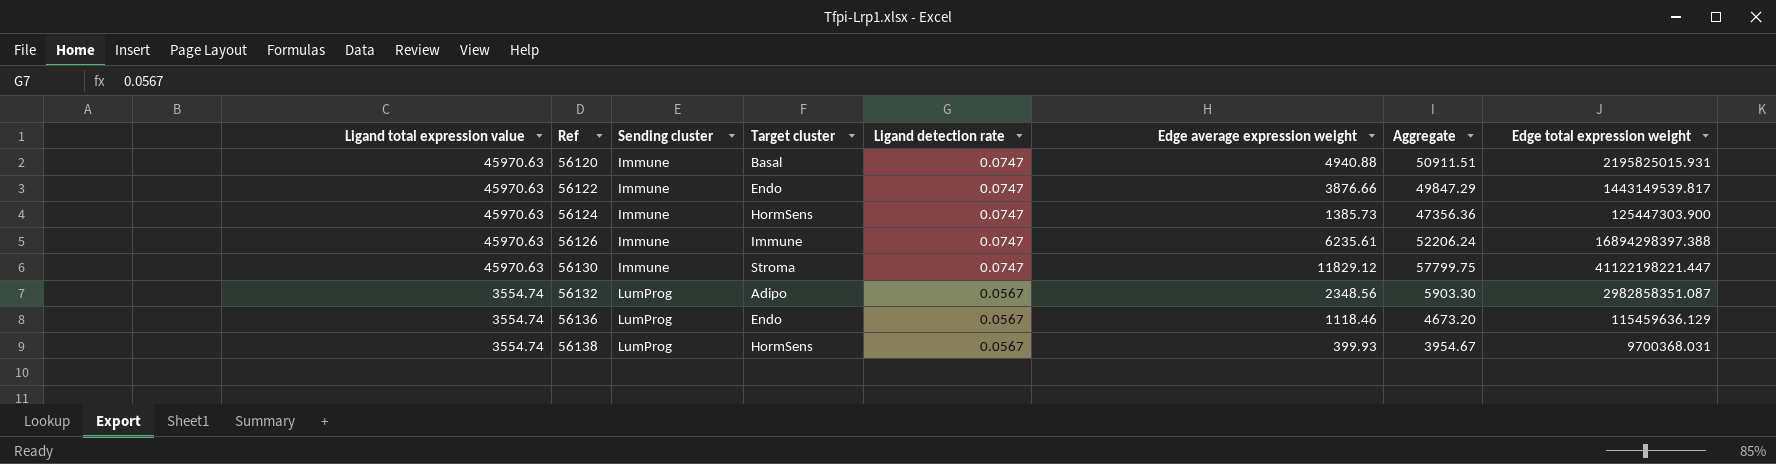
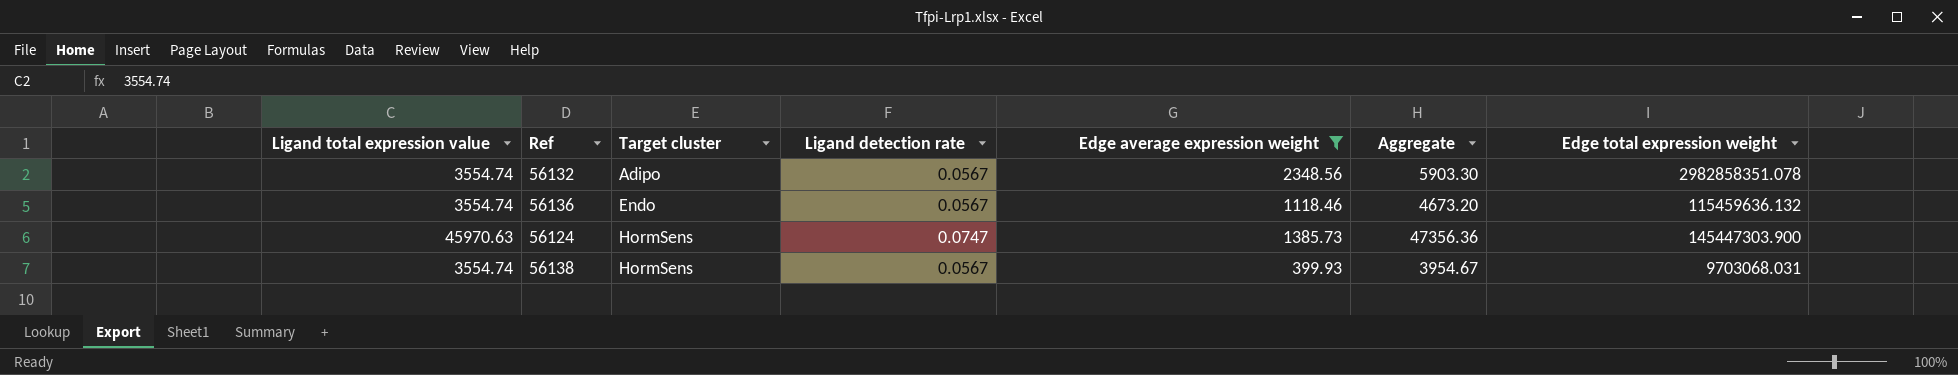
filter: none -> Edge average expression weight <= 2348.56
row order: Ligand total expression value descending -> Target cluster ascending
column Sending cluster | position: 3 -> none
56132 | Edge total expression weight: 2982858351.087 -> 2982858351.078
56136 | Edge total expression weight: 115459636.129 -> 115459636.132
56124 | Edge total expression weight: 125447303.900 -> 145447303.900
56138 | Edge total expression weight: 9700368.031 -> 9703068.031

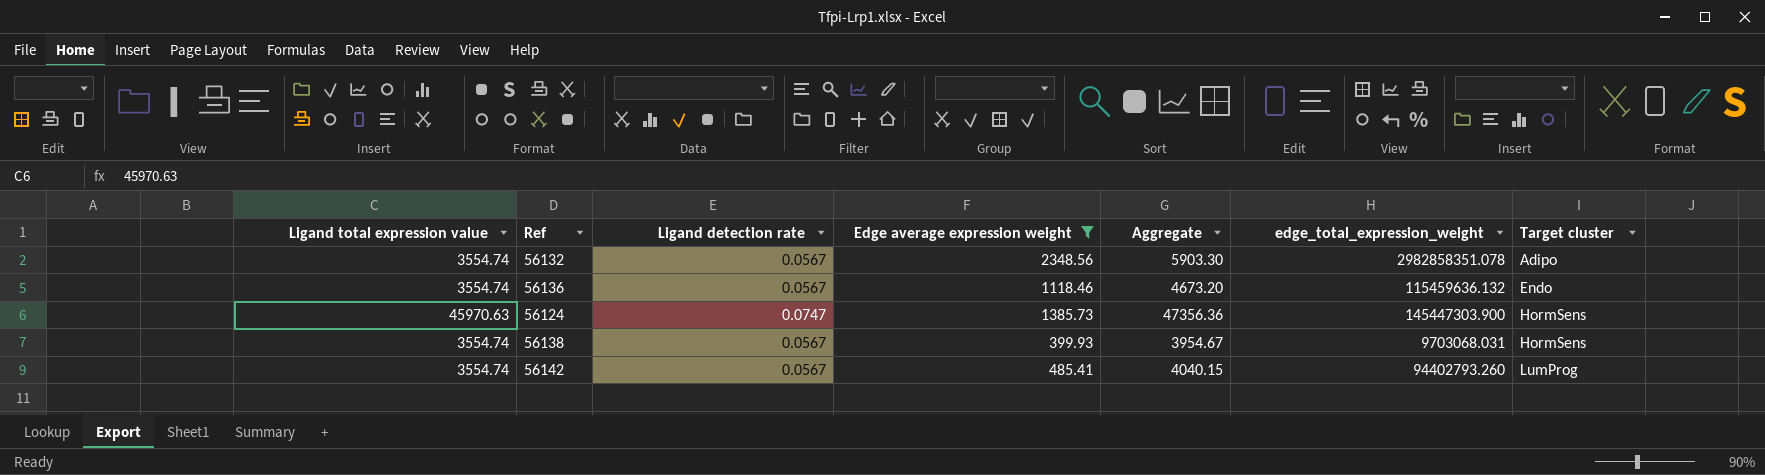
column name: Edge total expression weight -> edge_total_expression_weight
column Target cluster | position: 3 -> 7
row 56142: none -> 3554.74 | 0.0567 | 485.41 | 4040.15 | 94402793.260 | LumProg

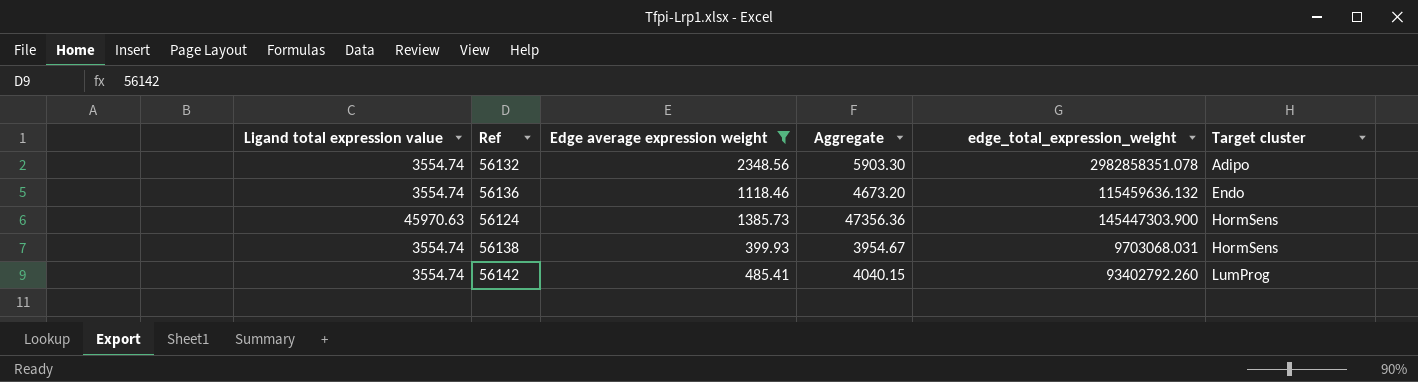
column Ligand detection rate | position: 3 -> none
56142 | edge_total_expression_weight: 94402793.260 -> 93402792.260

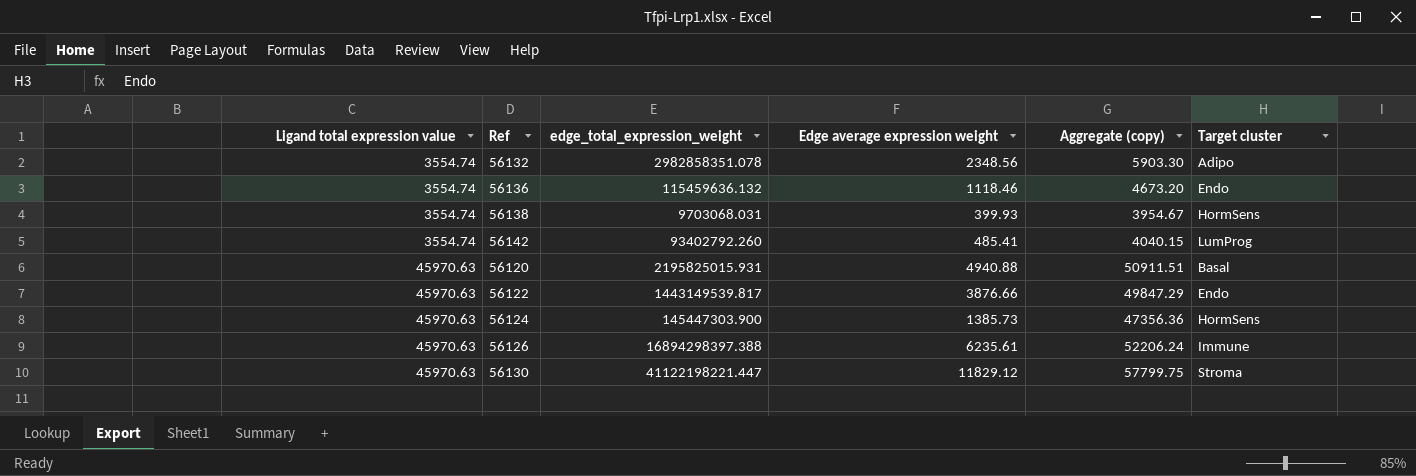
filter: Edge average expression weight <= 2348.56 -> none
row order: Target cluster ascending -> Ligand total expression value ascending
column edge_total_expression_weight | position: 5 -> 3
column name: Aggregate -> Aggregate (copy)

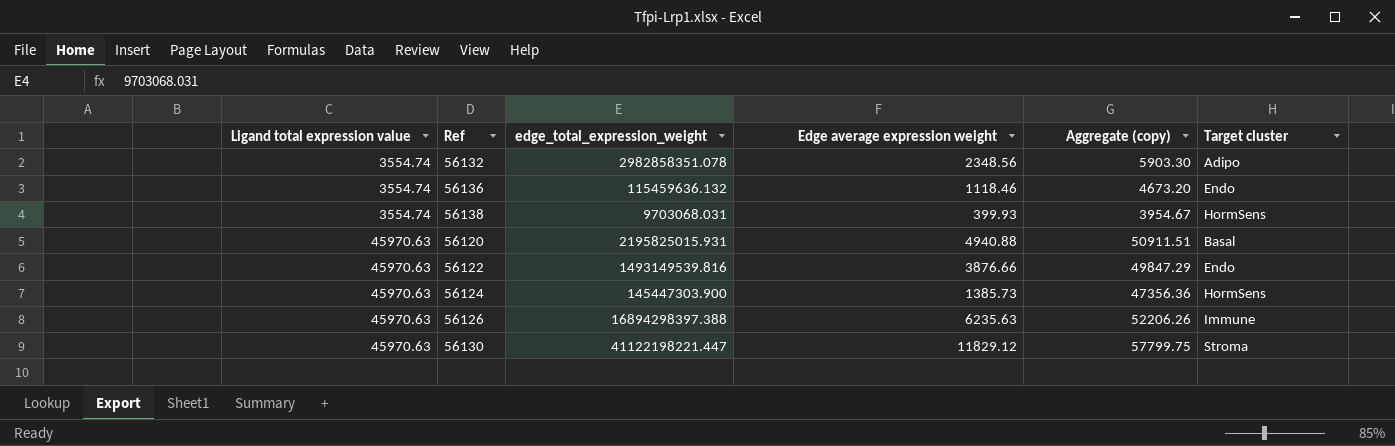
row 56142: 3554.74 | 93402792.260 | 485.41 | 4040.15 | LumProg -> none
56122 | edge_total_expression_weight: 1443149539.817 -> 1493149539.816
56126 | Edge average expression weight: 6235.61 -> 6235.63
56126 | Aggregate (copy): 52206.24 -> 52206.26

